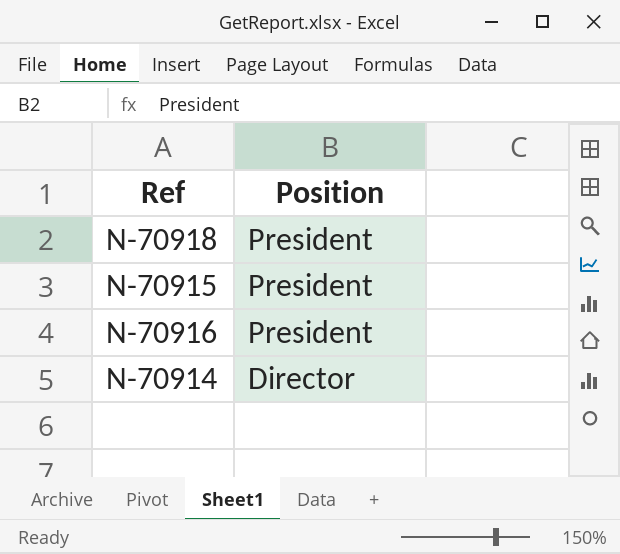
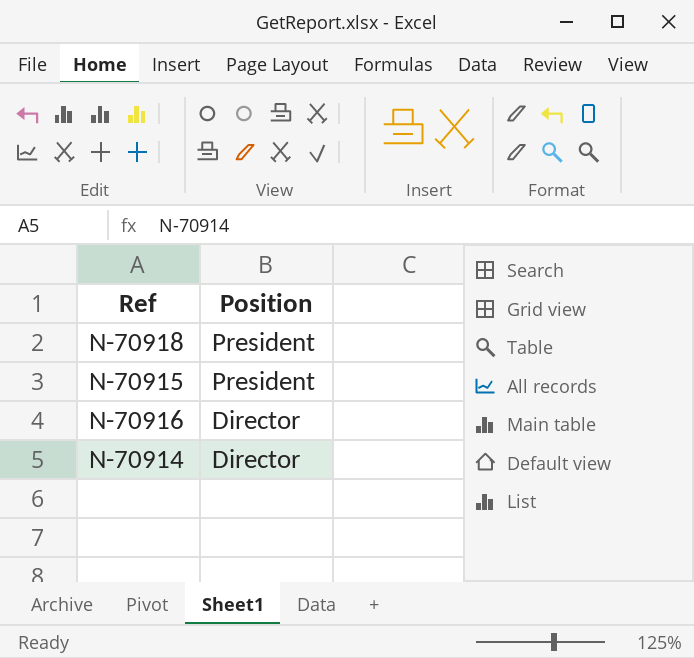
N-70916 | Position: President -> Director

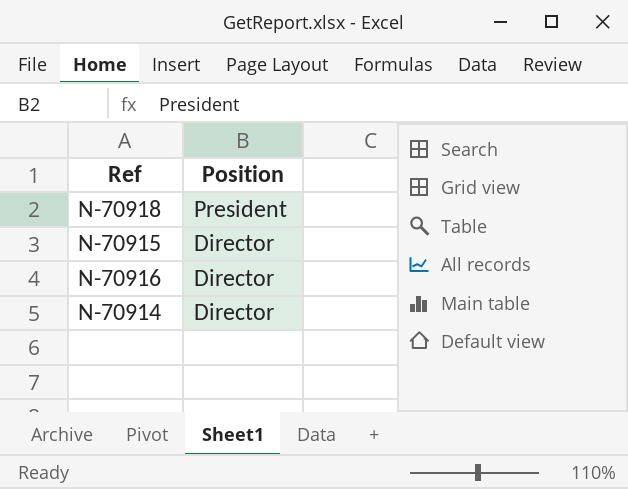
N-70915 | Position: President -> Director

